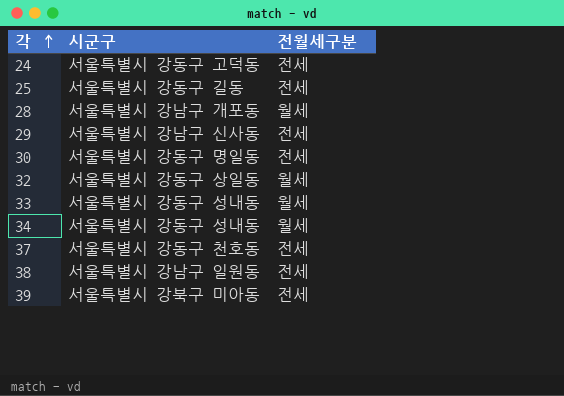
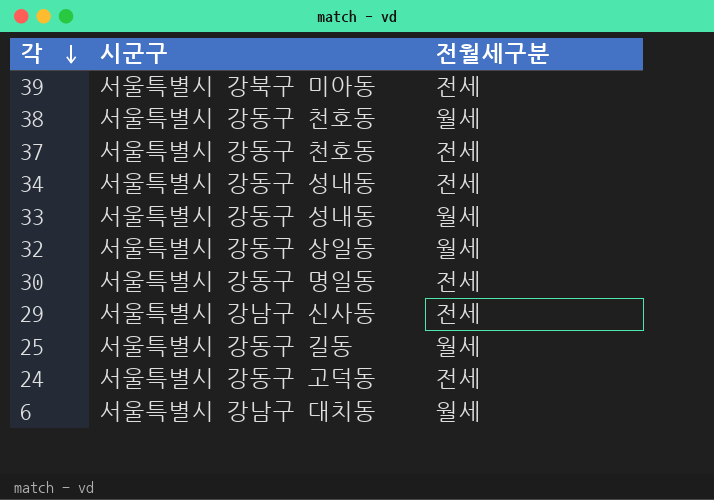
row order: 각 ascending -> 각 descending
row 28: 서울특별시 강남구 개포동 | 월세 -> none
38 | 시군구: 서울특별시 강남구 일원동 -> 서울특별시 강동구 천호동
38 | 전월세구분: 전세 -> 월세
34 | 전월세구분: 월세 -> 전세
25 | 전월세구분: 전세 -> 월세
row 6: none -> 서울특별시 강남구 대치동 | 월세

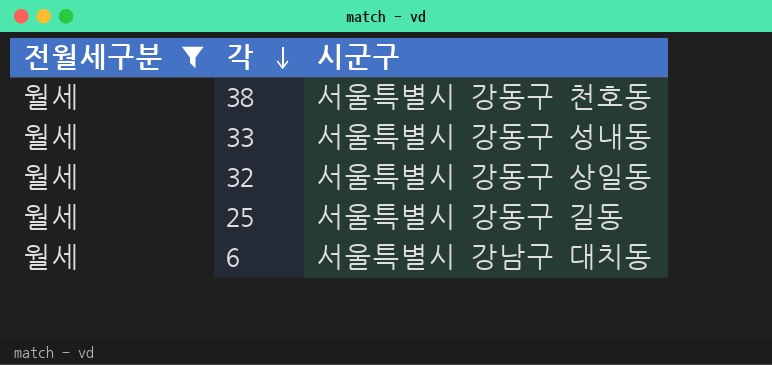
filter: none -> 전월세구분 = 월세
column 전월세구분 | position: 3 -> 1

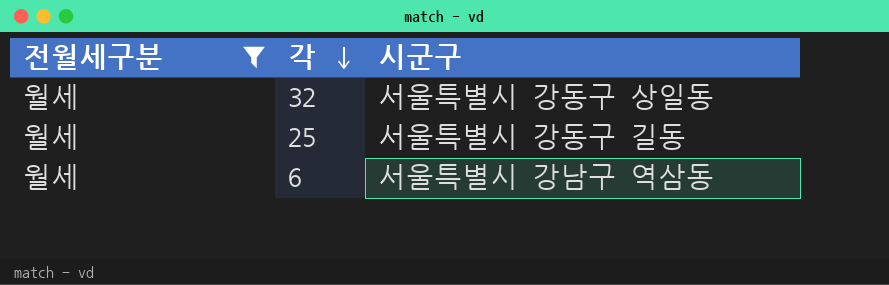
row 38: 월세 | 서울특별시 강동구 천호동 -> none
row 33: 월세 | 서울특별시 강동구 성내동 -> none
6 | 시군구: 서울특별시 강남구 대치동 -> 서울특별시 강남구 역삼동

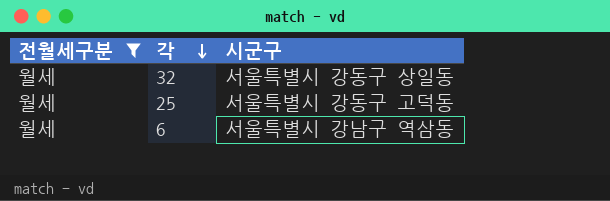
25 | 시군구: 서울특별시 강동구 길동 -> 서울특별시 강동구 고덕동

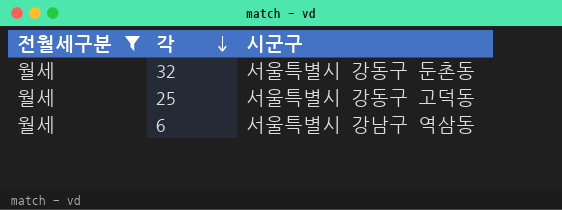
32 | 시군구: 서울특별시 강동구 상일동 -> 서울특별시 강동구 둔촌동

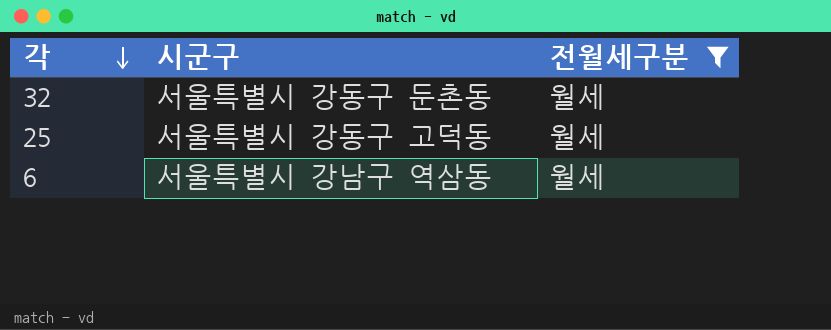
column 전월세구분 | position: 1 -> 3

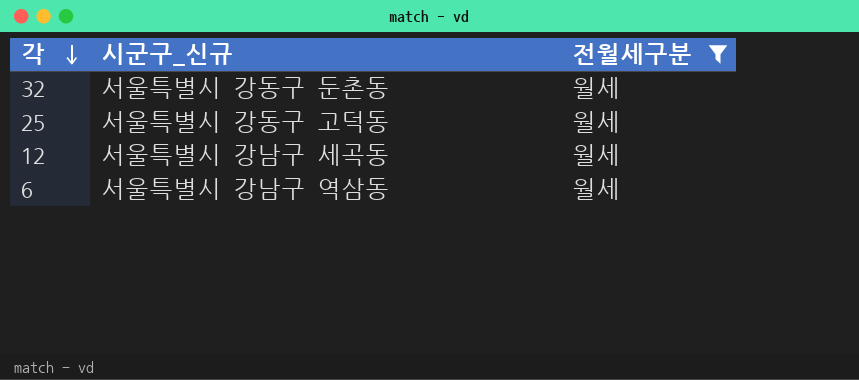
column name: 시군구 -> 시군구_신규
row 12: none -> 서울특별시 강남구 세곡동 | 월세

